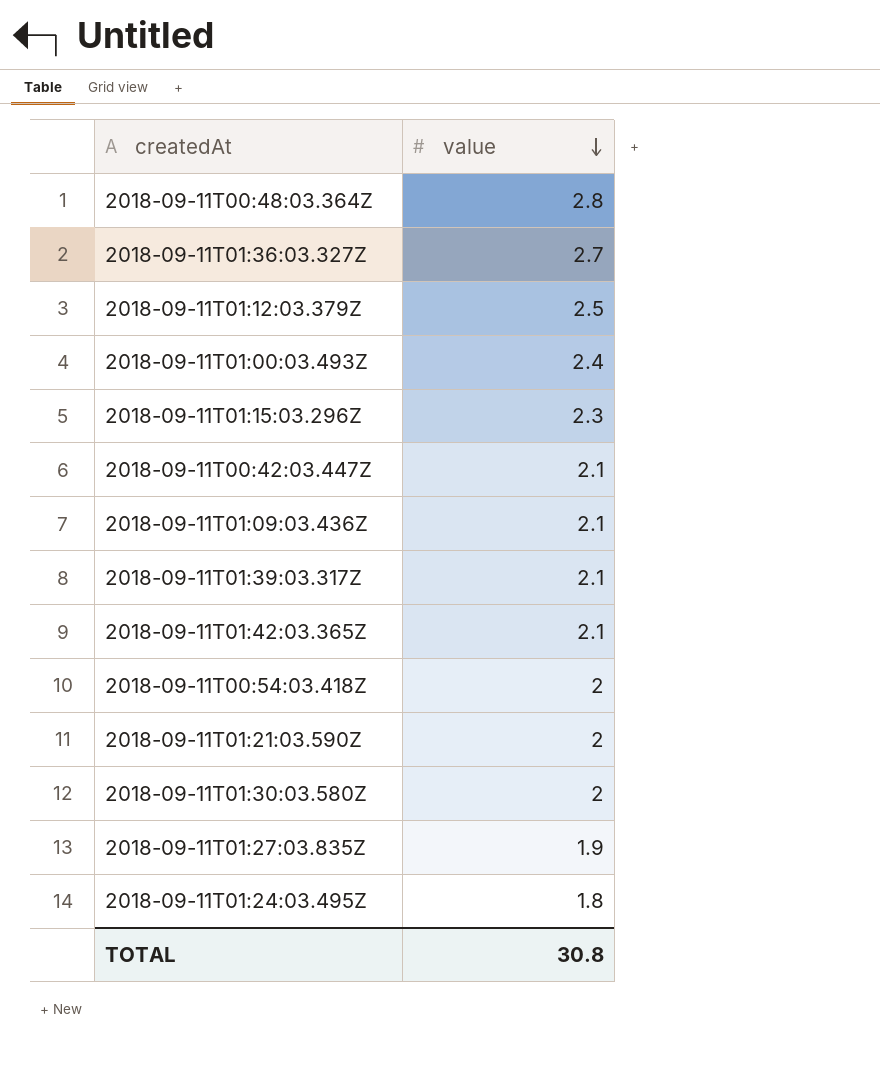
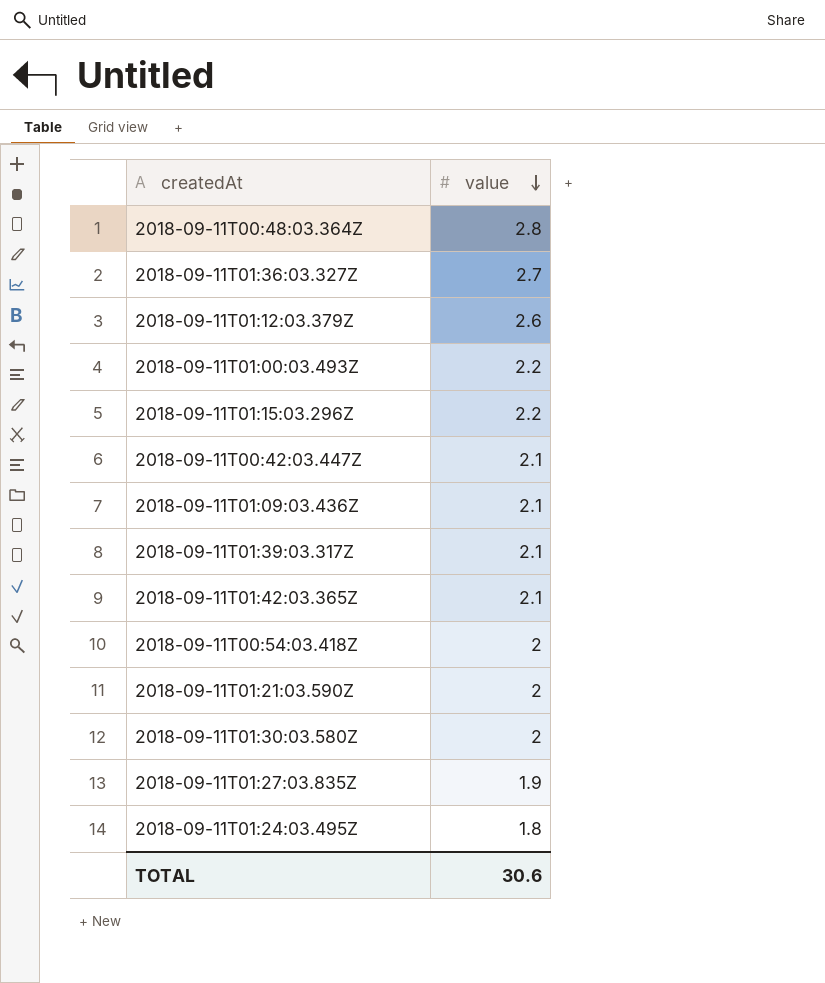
2018-09-11T01:12:03.379Z | value: 2.5 -> 2.6
2018-09-11T01:00:03.493Z | value: 2.4 -> 2.2
2018-09-11T01:15:03.296Z | value: 2.3 -> 2.2
TOTAL | value: 30.8 -> 30.6

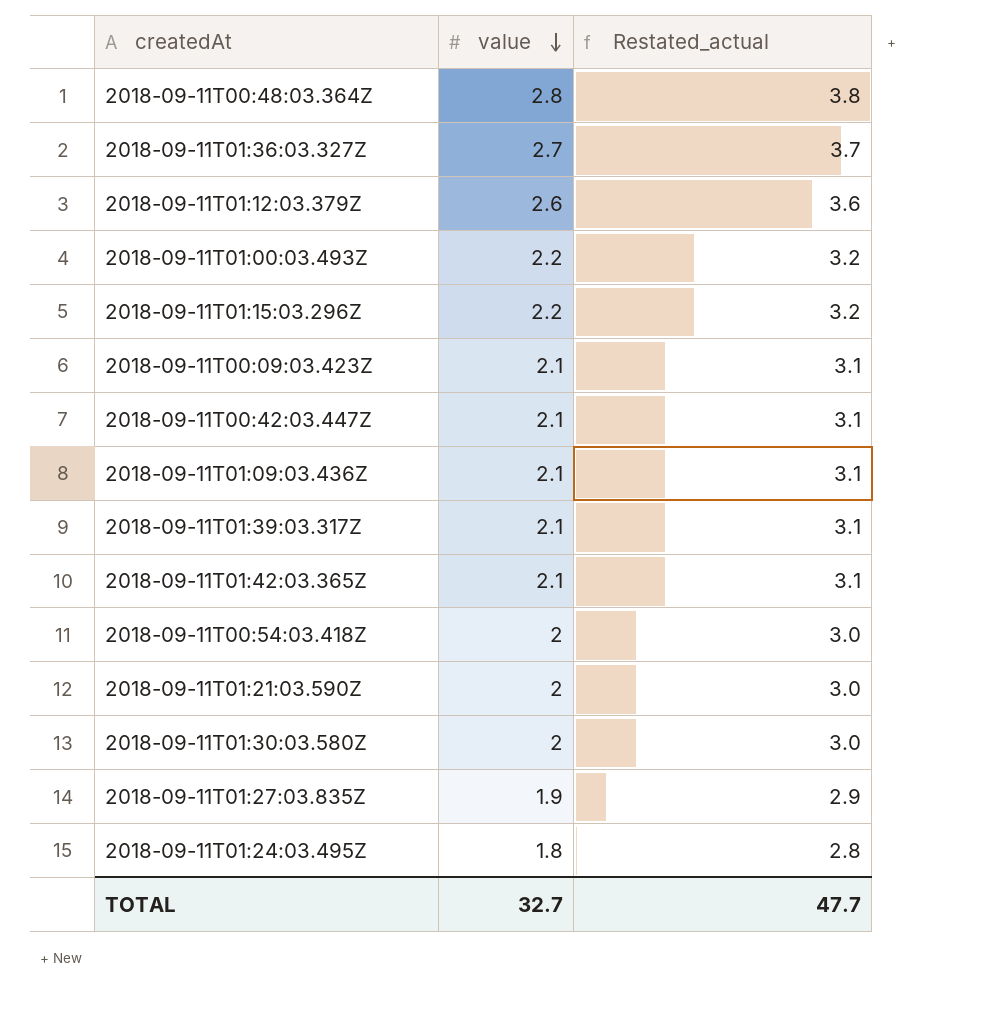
column Restated_actual | formula: none -> [value] + 1
row 2018-09-11T00:09:03.423Z: none -> 2.1 | 3.1
TOTAL | value: 30.6 -> 32.7

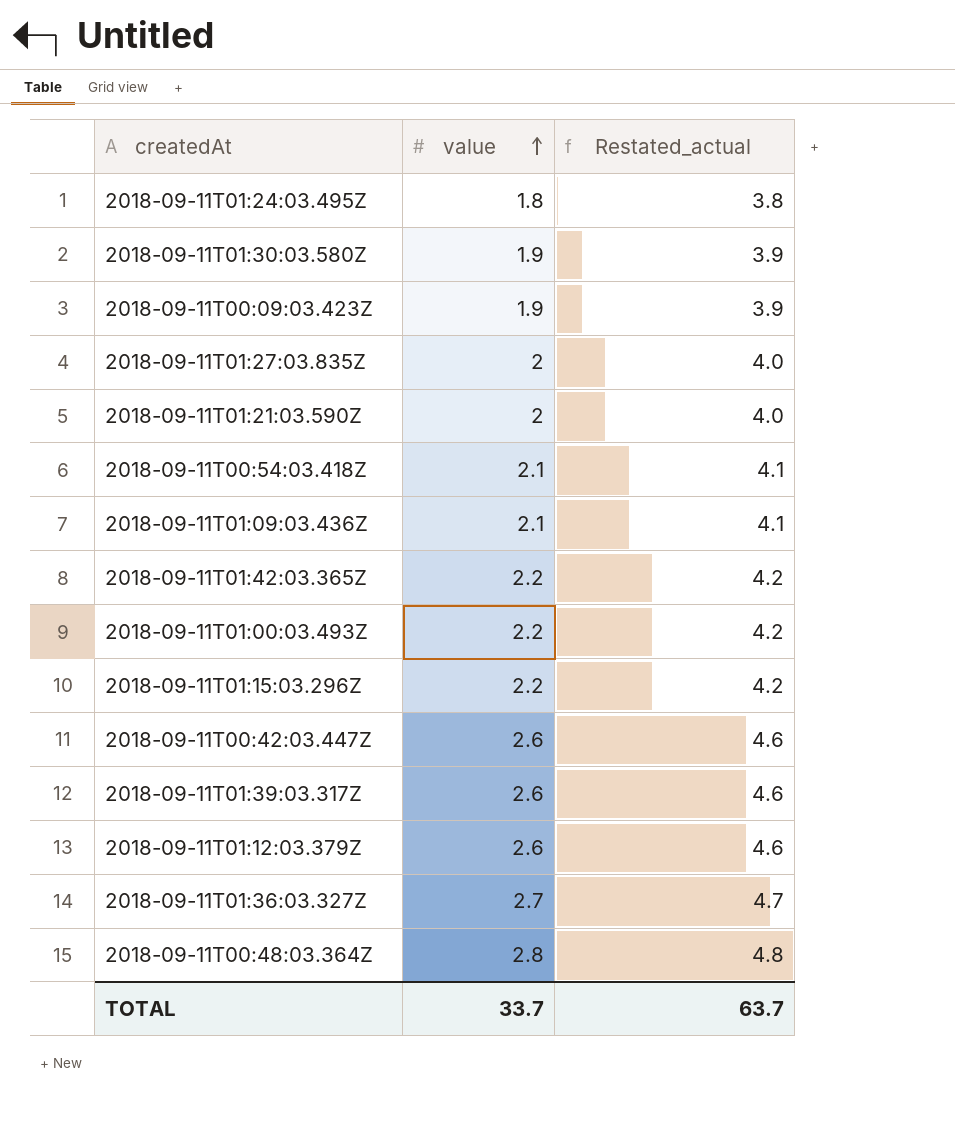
row order: value descending -> value ascending
column Restated_actual | formula: [value] + 1 -> [value] + 2
2018-09-11T01:30:03.580Z | value: 2 -> 1.9
2018-09-11T00:09:03.423Z | value: 2.1 -> 1.9
2018-09-11T01:27:03.835Z | value: 1.9 -> 2
2018-09-11T00:54:03.418Z | value: 2 -> 2.1
2018-09-11T01:42:03.365Z | value: 2.1 -> 2.2
2018-09-11T00:42:03.447Z | value: 2.1 -> 2.6
2018-09-11T01:39:03.317Z | value: 2.1 -> 2.6
TOTAL | value: 32.7 -> 33.7
TOTAL | Restated_actual: 47.7 -> 63.7

